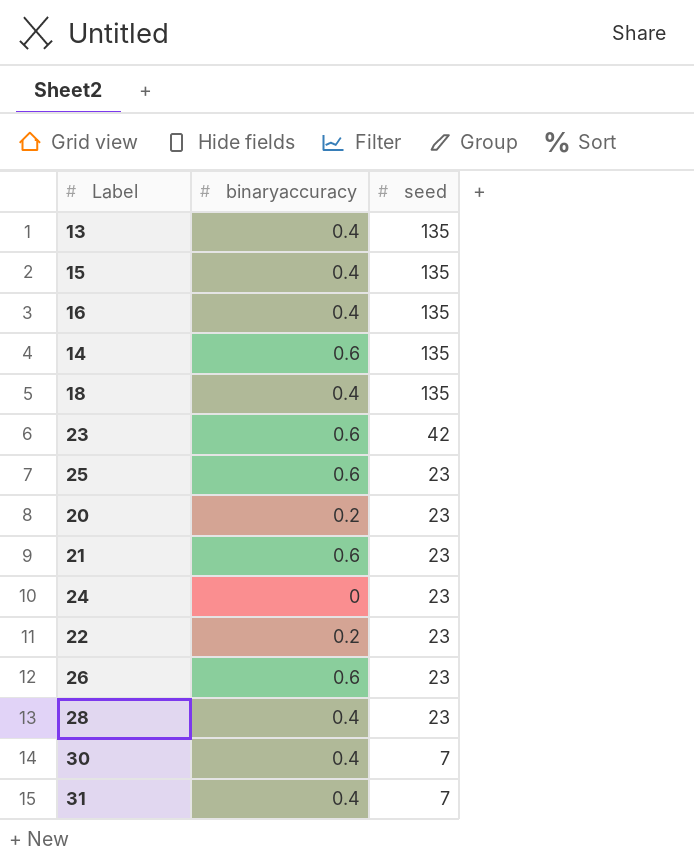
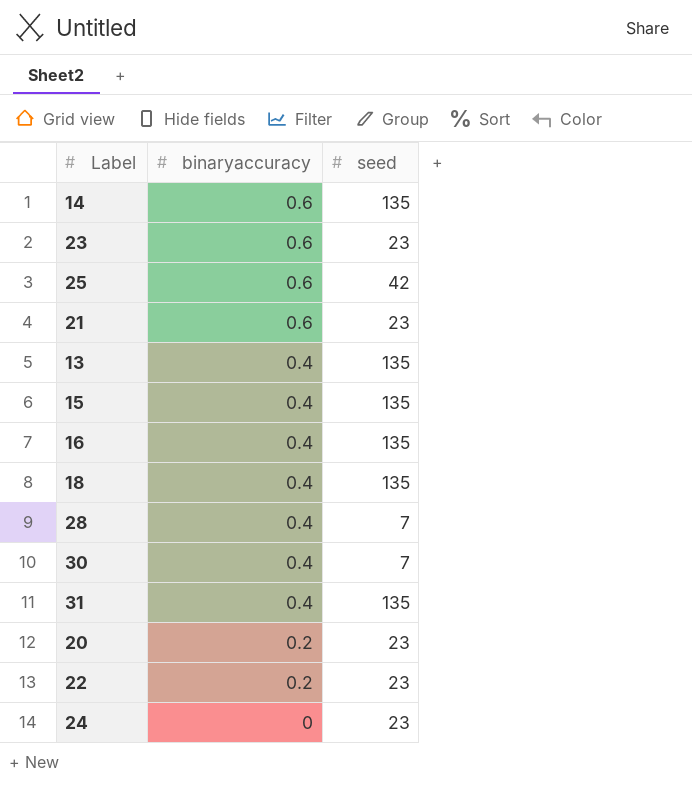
row order: seed descending -> binaryaccuracy descending
row 26: 0.6 | 23 -> none
23 | seed: 42 -> 23
25 | seed: 23 -> 42
28 | seed: 23 -> 7
31 | seed: 7 -> 135

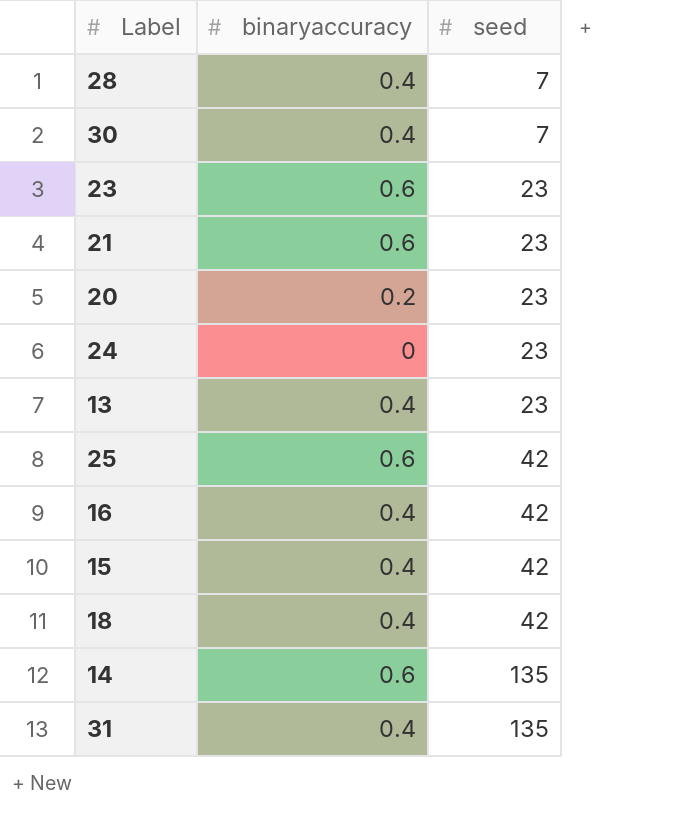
row order: binaryaccuracy descending -> seed ascending
row 22: 0.2 | 23 -> none
13 | seed: 135 -> 23
16 | seed: 135 -> 42
15 | seed: 135 -> 42
18 | seed: 135 -> 42

